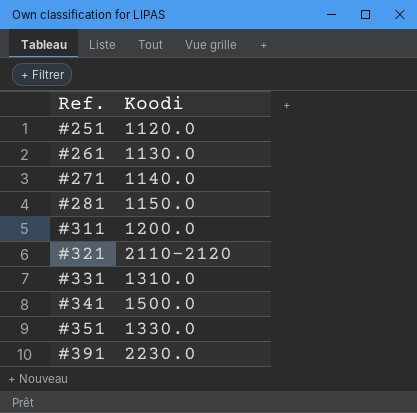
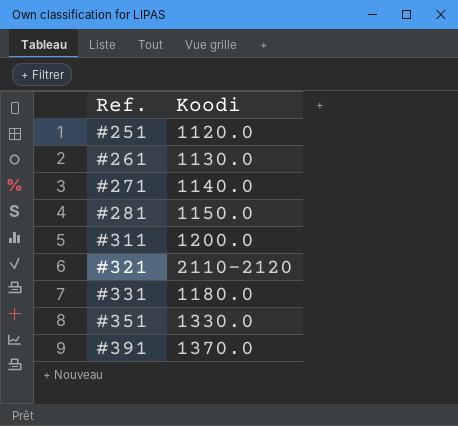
row #341: 1500.0 -> none
#331 | Koodi: 1310.0 -> 1180.0
#391 | Koodi: 2230.0 -> 1370.0

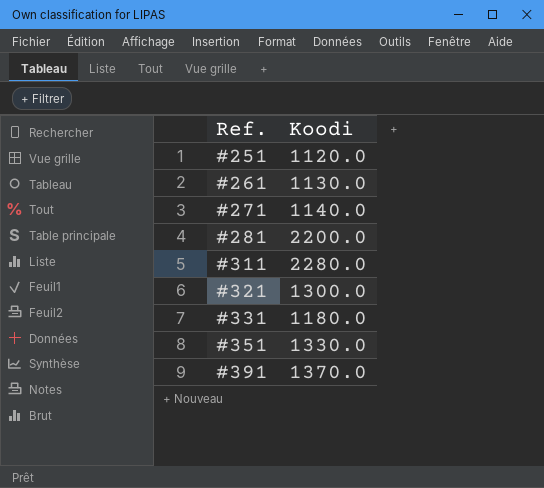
#281 | Koodi: 1150.0 -> 2200.0
#311 | Koodi: 1200.0 -> 2280.0
#321 | Koodi: 2110-2120 -> 1300.0

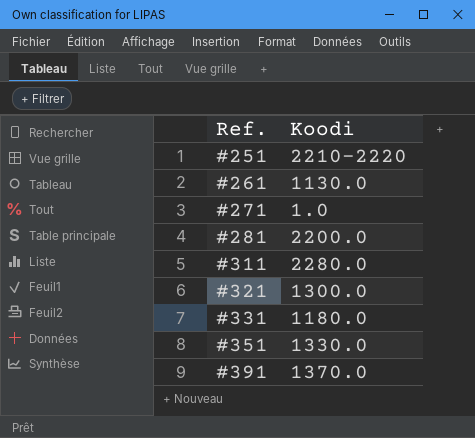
#251 | Koodi: 1120.0 -> 2210-2220
#271 | Koodi: 1140.0 -> 1.0

